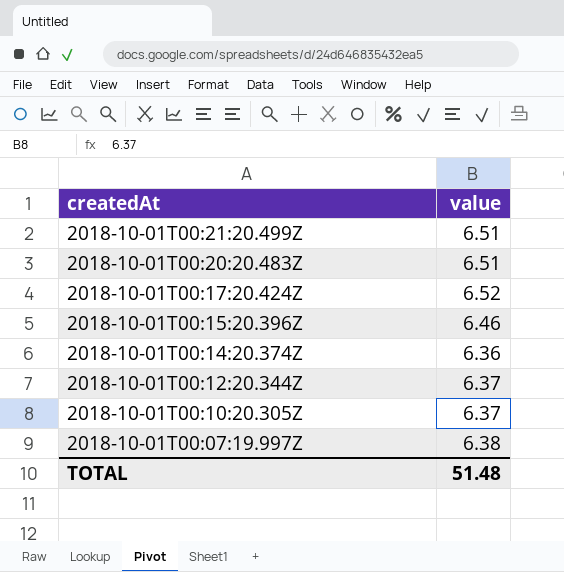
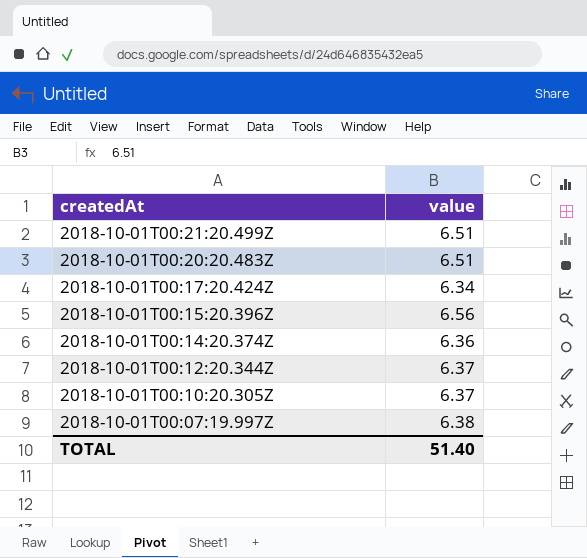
2018-10-01T00:17:20.424Z | value: 6.52 -> 6.34
2018-10-01T00:15:20.396Z | value: 6.46 -> 6.56
TOTAL | value: 51.48 -> 51.40

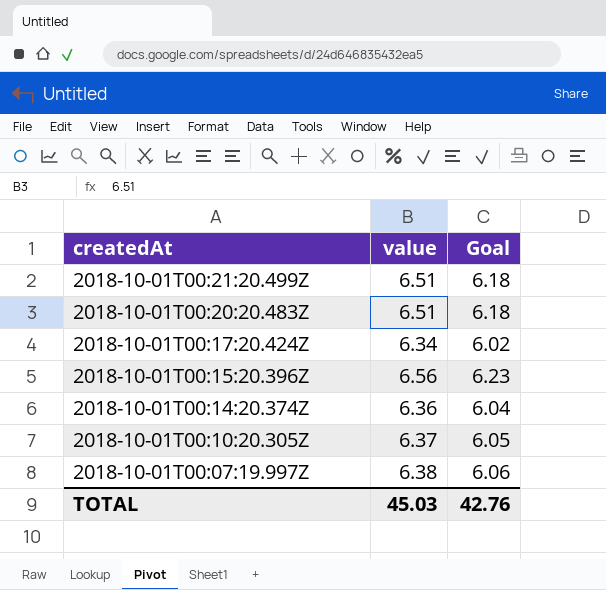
column Goal | formula: none -> [value] * 0.95
row 2018-10-01T00:12:20.344Z: 6.37 -> none
TOTAL | value: 51.40 -> 45.03

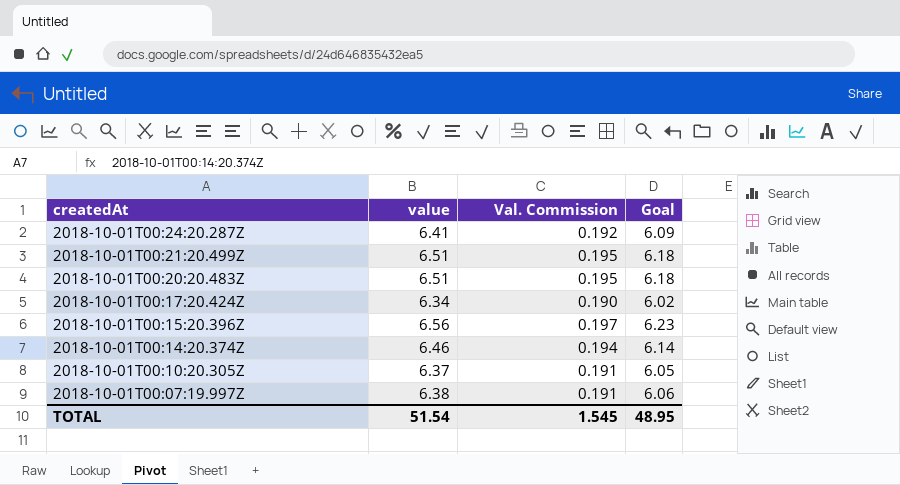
column Val. Commission | formula: none -> [value] * 0.03
row 2018-10-01T00:24:20.287Z: none -> 6.41 | 0.192 | 6.09
2018-10-01T00:14:20.374Z | value: 6.36 -> 6.46
2018-10-01T00:14:20.374Z | Goal: 6.04 -> 6.14
TOTAL | value: 45.03 -> 51.54
TOTAL | Goal: 42.76 -> 48.95

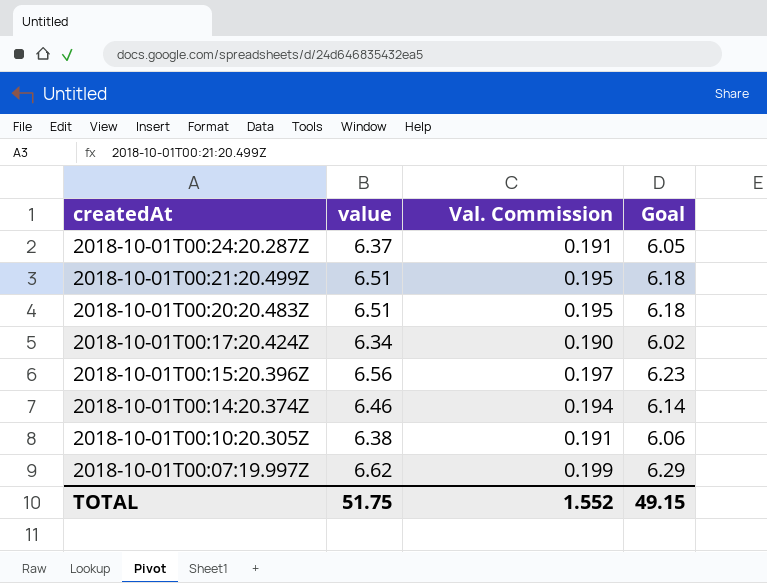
2018-10-01T00:24:20.287Z | value: 6.41 -> 6.37
2018-10-01T00:24:20.287Z | Val. Commission: 0.192 -> 0.191
2018-10-01T00:24:20.287Z | Goal: 6.09 -> 6.05
2018-10-01T00:10:20.305Z | value: 6.37 -> 6.38
2018-10-01T00:10:20.305Z | Goal: 6.05 -> 6.06
2018-10-01T00:07:19.997Z | value: 6.38 -> 6.62
2018-10-01T00:07:19.997Z | Val. Commission: 0.191 -> 0.199
2018-10-01T00:07:19.997Z | Goal: 6.06 -> 6.29
TOTAL | value: 51.54 -> 51.75
TOTAL | Val. Commission: 1.545 -> 1.552
TOTAL | Goal: 48.95 -> 49.15

